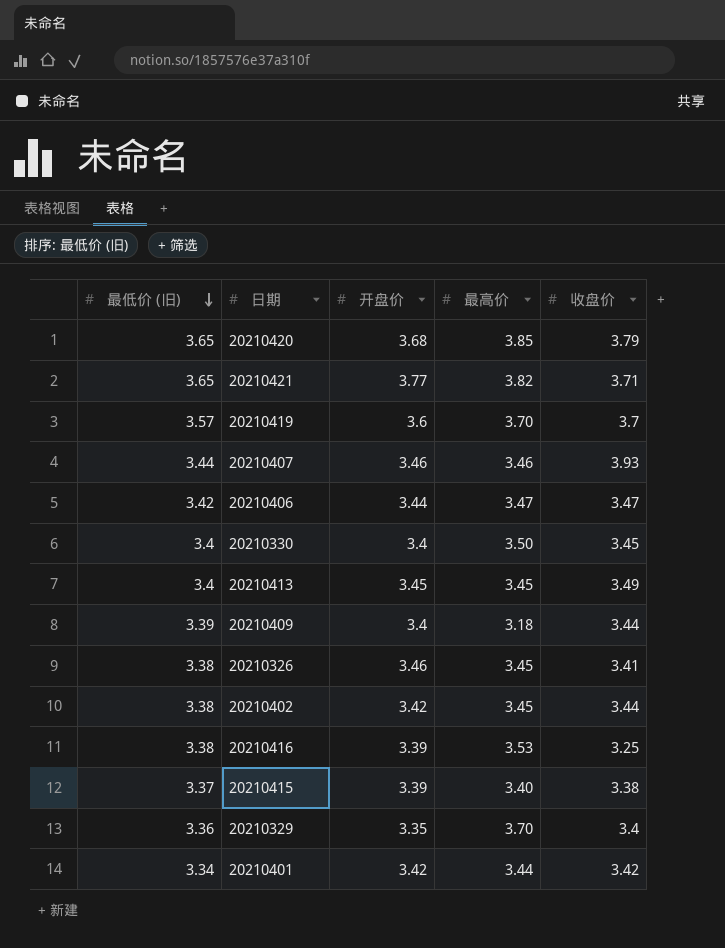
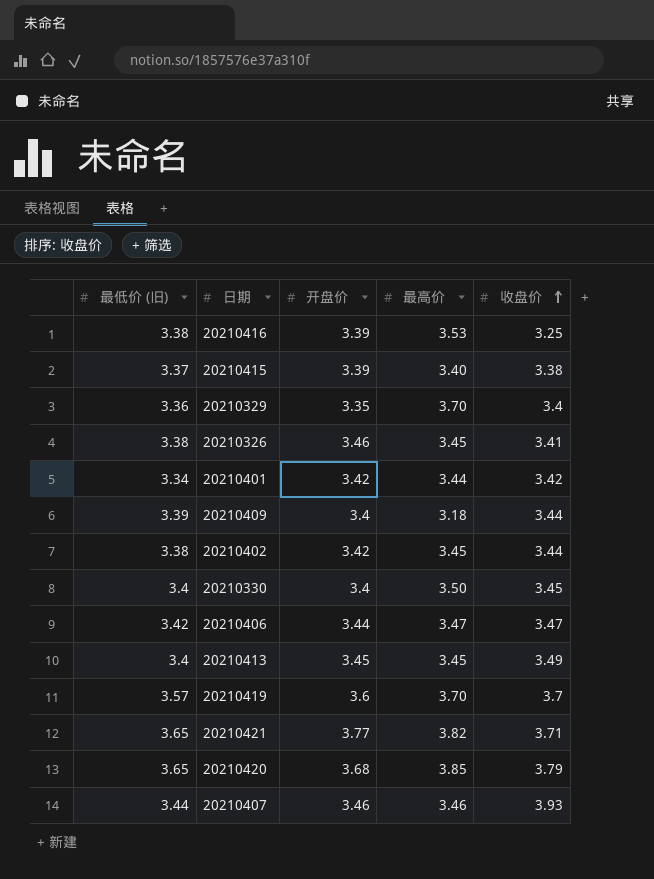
row order: 最低价 (旧) descending -> 收盘价 ascending

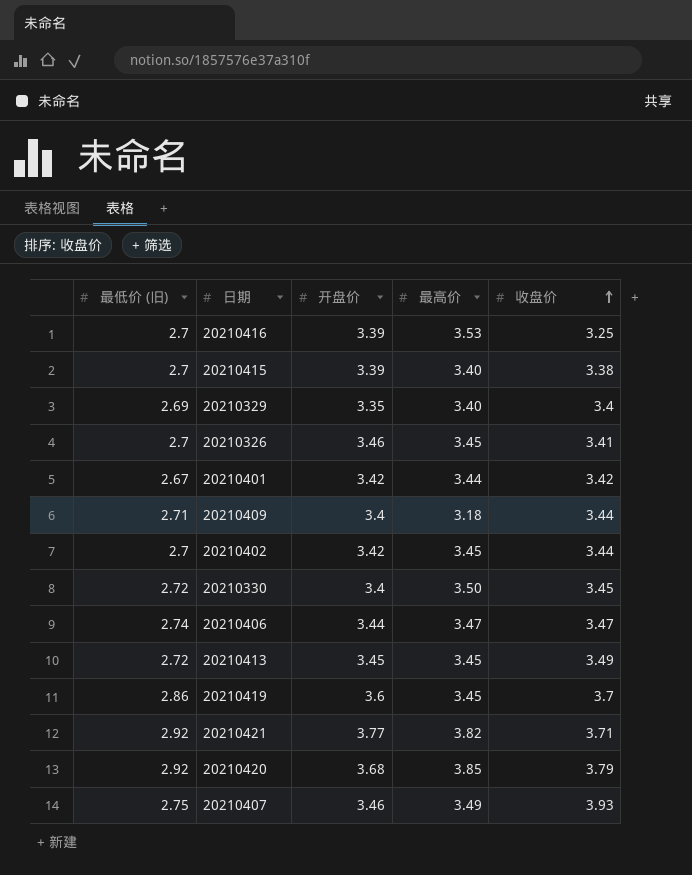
20210416 | 最低价 (旧): 3.38 -> 2.7
20210415 | 最低价 (旧): 3.37 -> 2.7
20210329 | 最低价 (旧): 3.36 -> 2.69
20210329 | 最高价: 3.70 -> 3.40
20210326 | 最低价 (旧): 3.38 -> 2.7
20210401 | 最低价 (旧): 3.34 -> 2.67
20210409 | 最低价 (旧): 3.39 -> 2.71
20210402 | 最低价 (旧): 3.38 -> 2.7
20210330 | 最低价 (旧): 3.4 -> 2.72
20210406 | 最低价 (旧): 3.42 -> 2.74
20210413 | 最低价 (旧): 3.4 -> 2.72
20210419 | 最低价 (旧): 3.57 -> 2.86
20210419 | 最高价: 3.70 -> 3.45
20210421 | 最低价 (旧): 3.65 -> 2.92
20210420 | 最低价 (旧): 3.65 -> 2.92
20210407 | 最低价 (旧): 3.44 -> 2.75
20210407 | 最高价: 3.46 -> 3.49

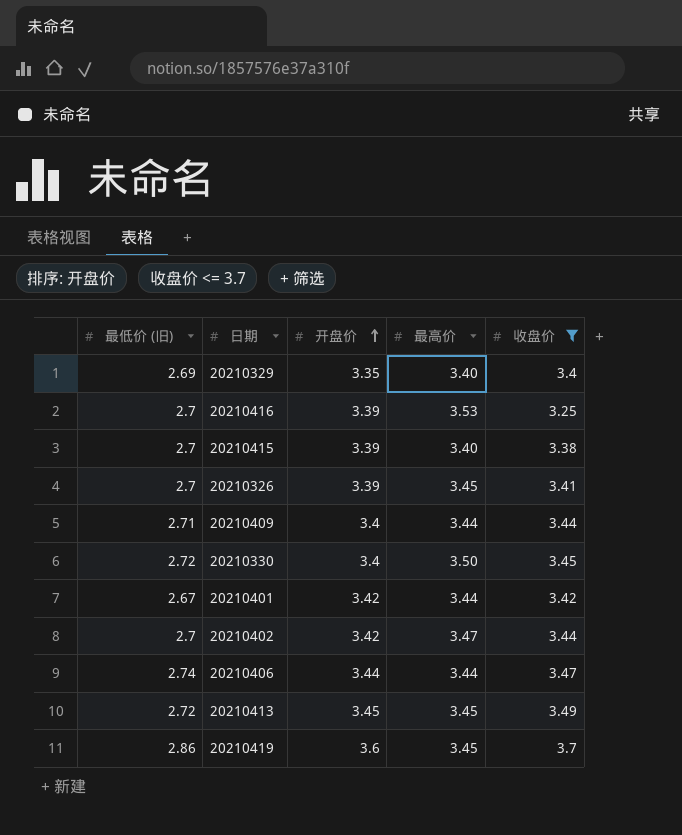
filter: none -> 收盘价 <= 3.7
row order: 收盘价 ascending -> 开盘价 ascending
20210326 | 开盘价: 3.46 -> 3.39
20210409 | 最高价: 3.18 -> 3.44
20210402 | 最高价: 3.45 -> 3.47
20210406 | 最高价: 3.47 -> 3.44

